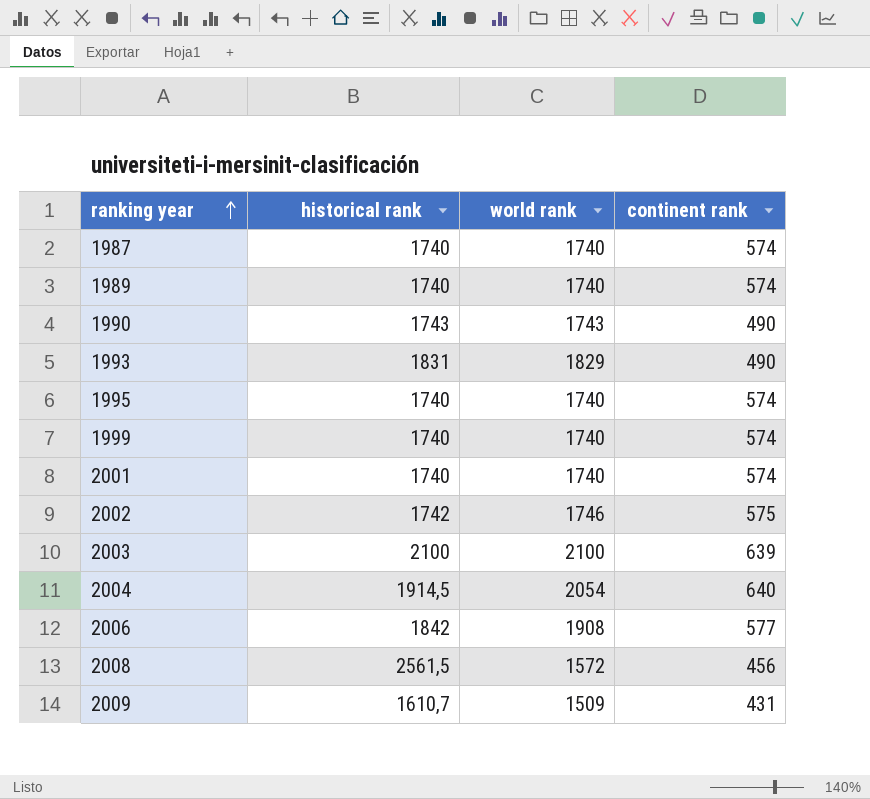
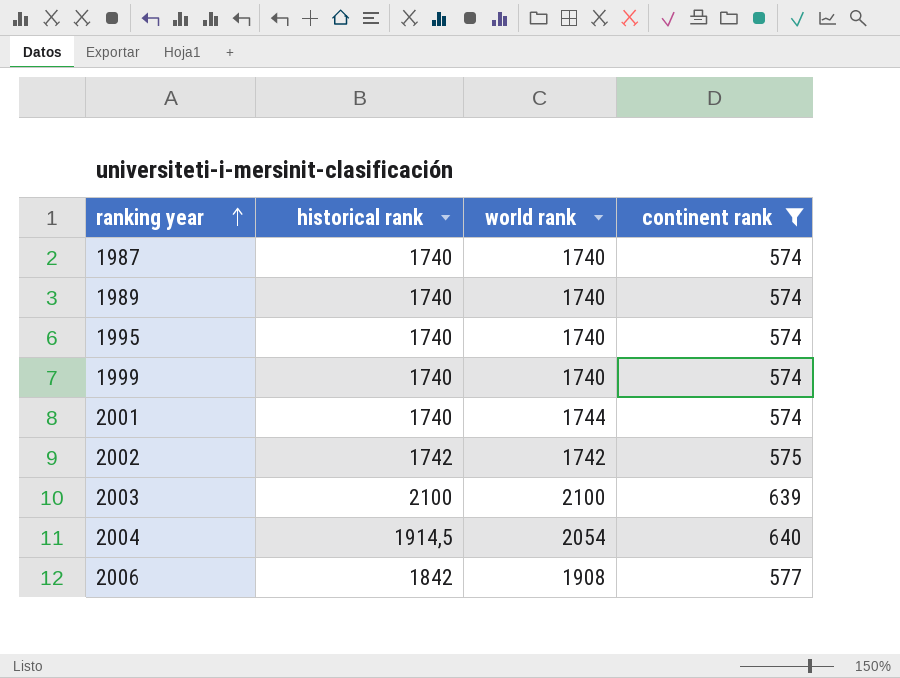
filter: none -> continent rank >= 574
2001 | world rank: 1740 -> 1744
2002 | world rank: 1746 -> 1742

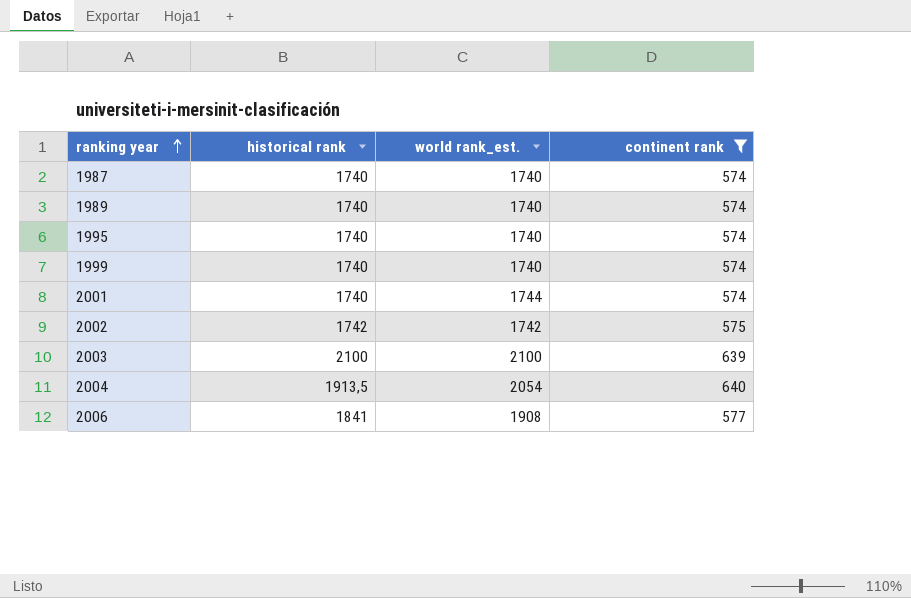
column name: world rank -> world rank_est.
2004 | historical rank: 1914,5 -> 1913,5
2006 | historical rank: 1842 -> 1841

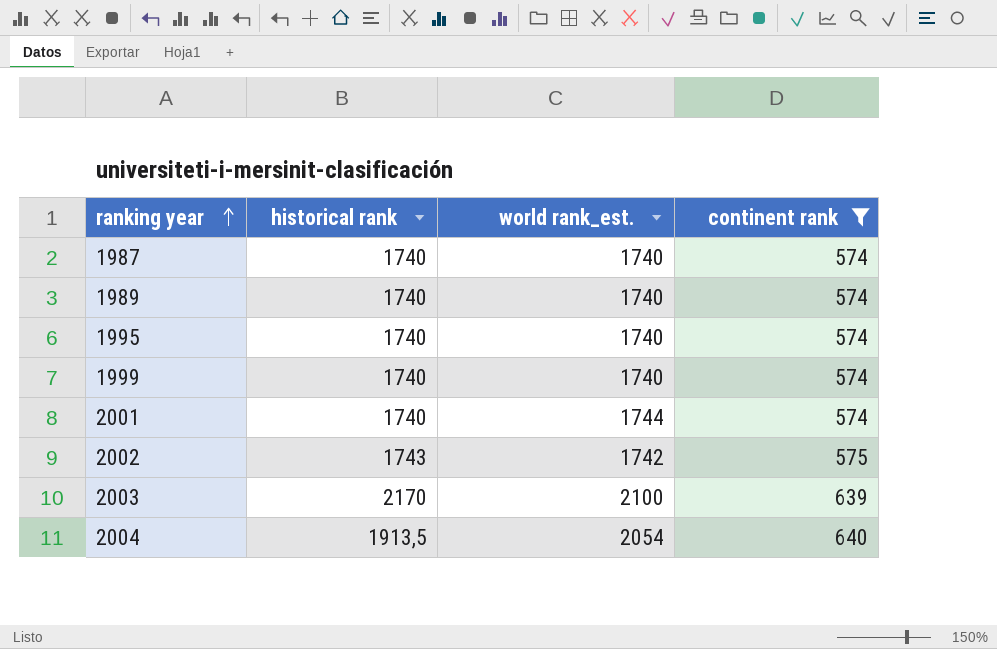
row 2006: 1841 | 1908 | 577 -> none
2002 | historical rank: 1742 -> 1743
2003 | historical rank: 2100 -> 2170

